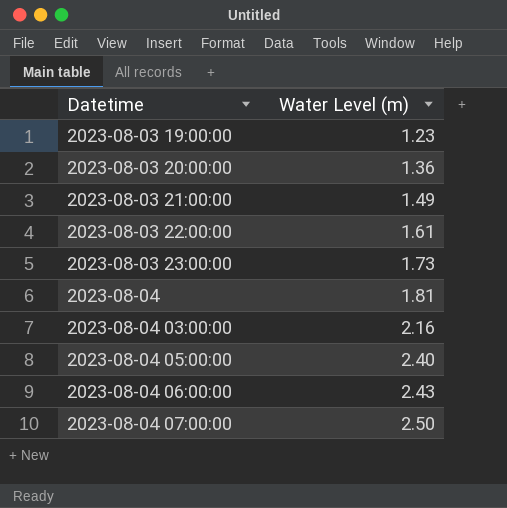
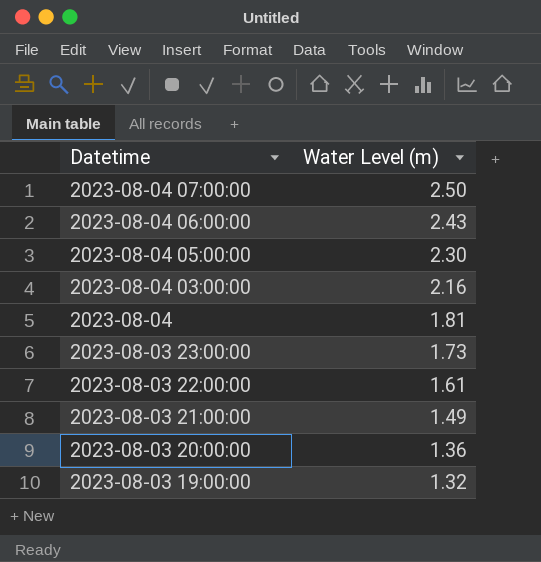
row order: Datetime ascending -> Datetime descending
2023-08-04 05:00:00 | Water Level (m): 2.40 -> 2.30
2023-08-03 19:00:00 | Water Level (m): 1.23 -> 1.32

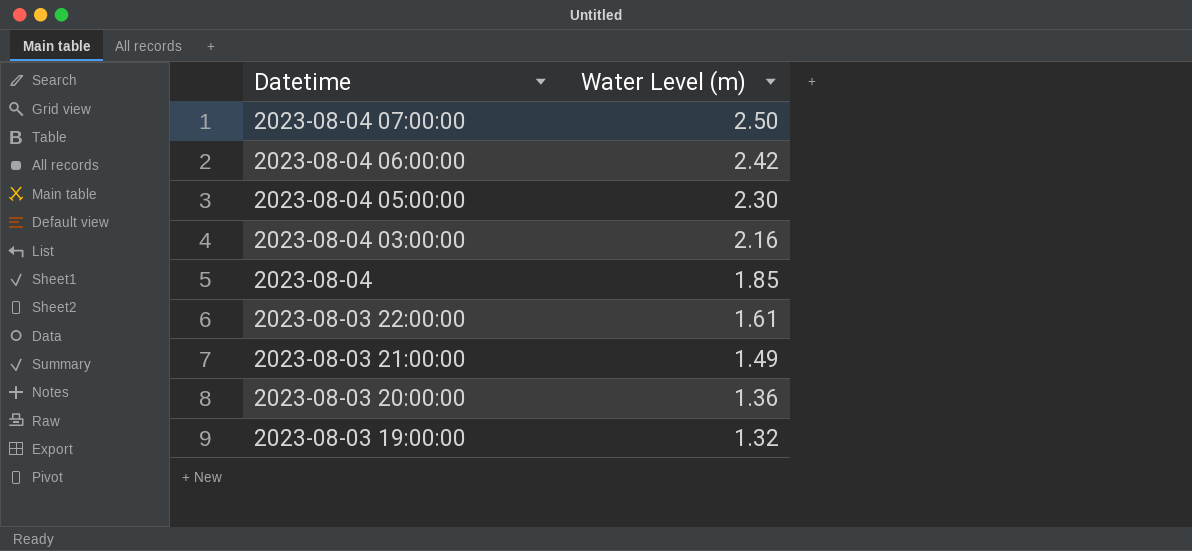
row 2023-08-03 23:00:00: 1.73 -> none
2023-08-04 06:00:00 | Water Level (m): 2.43 -> 2.42
2023-08-04 | Water Level (m): 1.81 -> 1.85

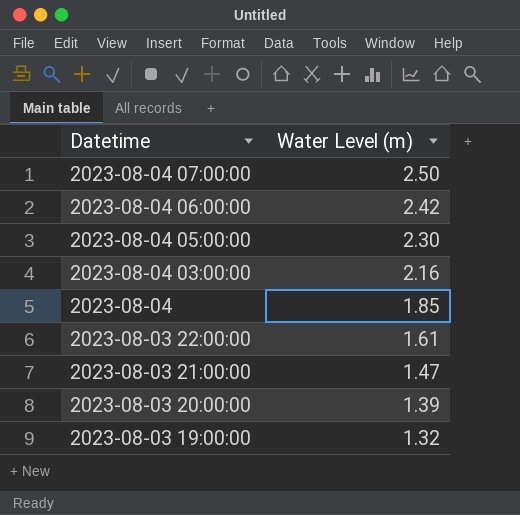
2023-08-03 21:00:00 | Water Level (m): 1.49 -> 1.47
2023-08-03 20:00:00 | Water Level (m): 1.36 -> 1.39

